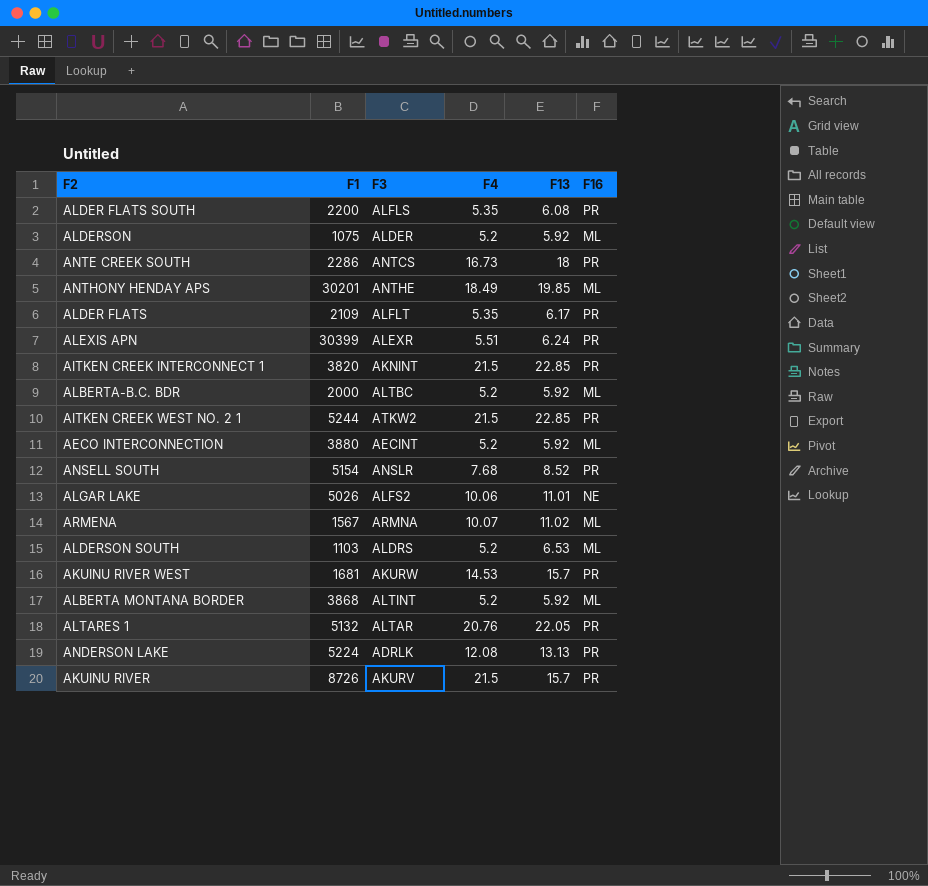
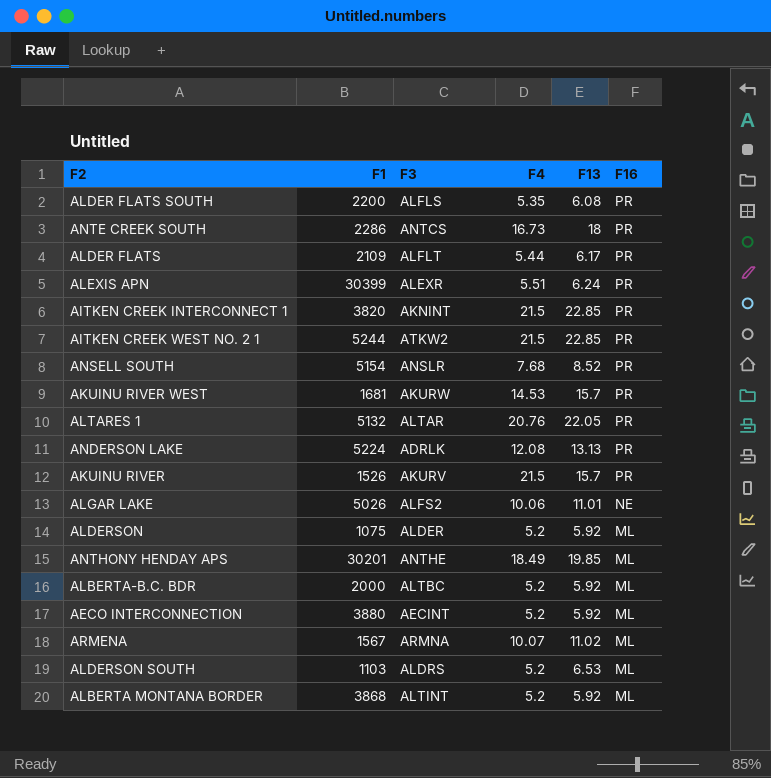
row order: none -> F16 descending
ALDER FLATS | F4: 5.35 -> 5.44
AKUINU RIVER | F1: 8726 -> 1526

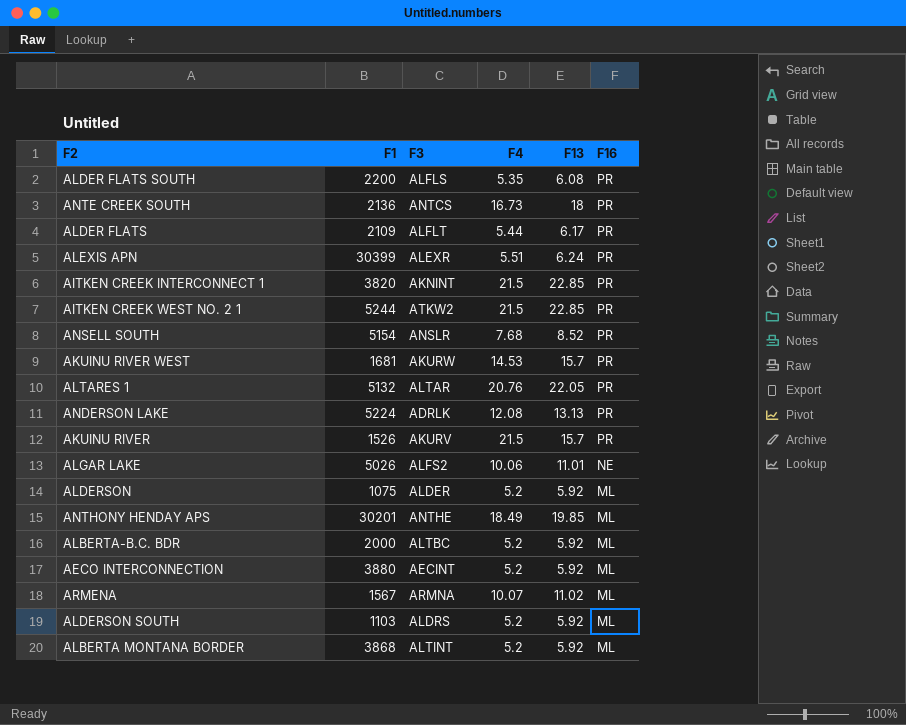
ANTE CREEK SOUTH | F1: 2286 -> 2136
ALDERSON SOUTH | F13: 6.53 -> 5.92

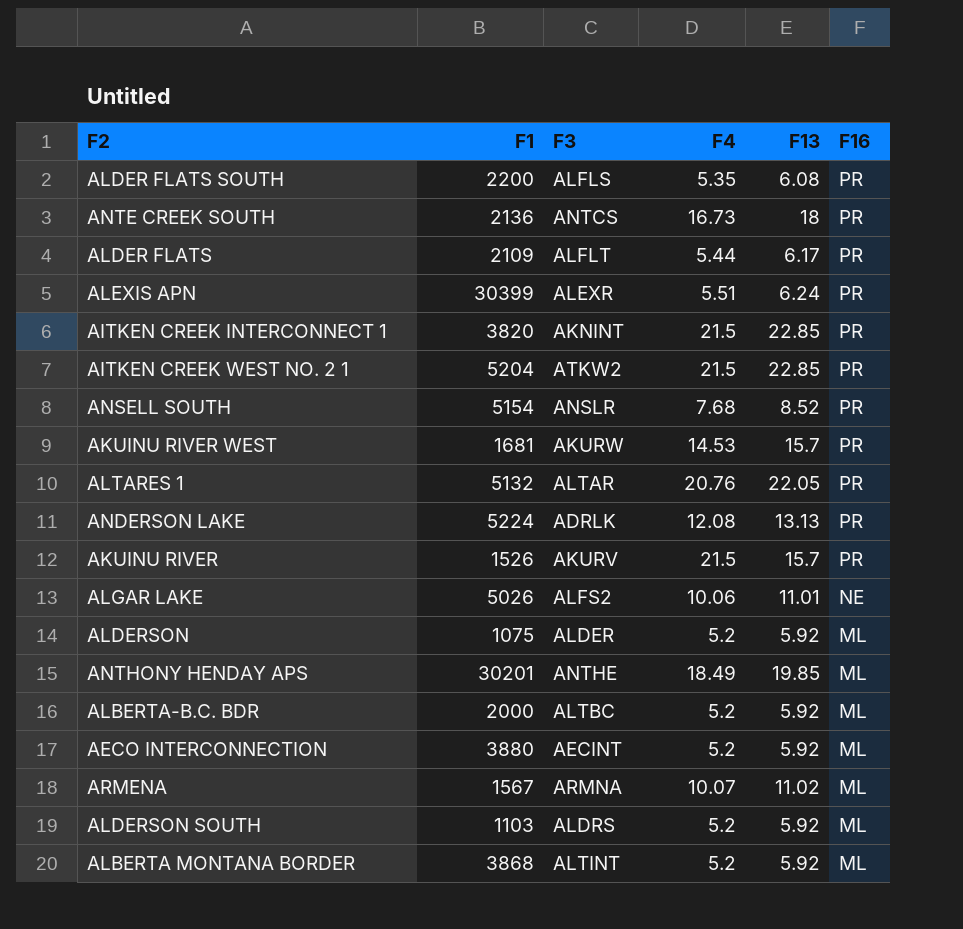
AITKEN CREEK WEST NO. 2 1 | F1: 5244 -> 5204

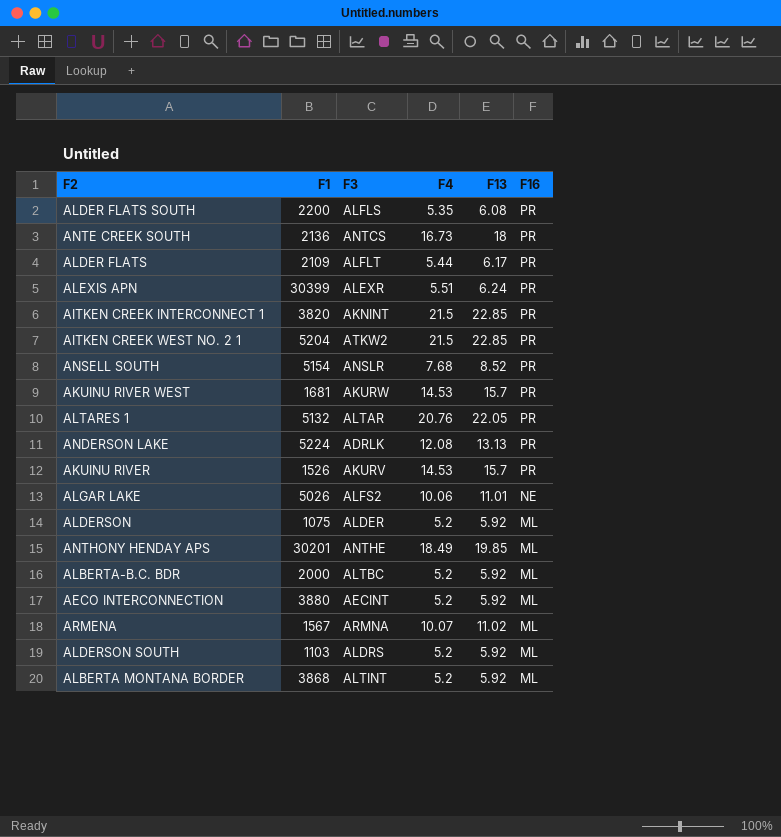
AKUINU RIVER | F4: 21.5 -> 14.53

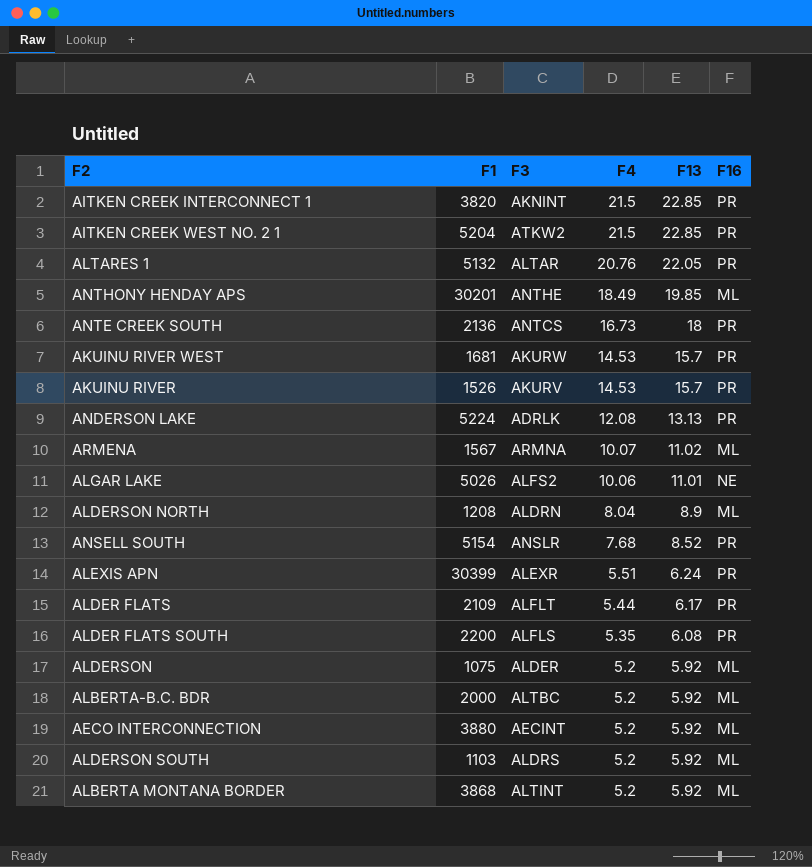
row order: F16 descending -> F4 descending
row ALDERSON NORTH: none -> 1208 | ALDRN | 8.04 | 8.9 | ML

